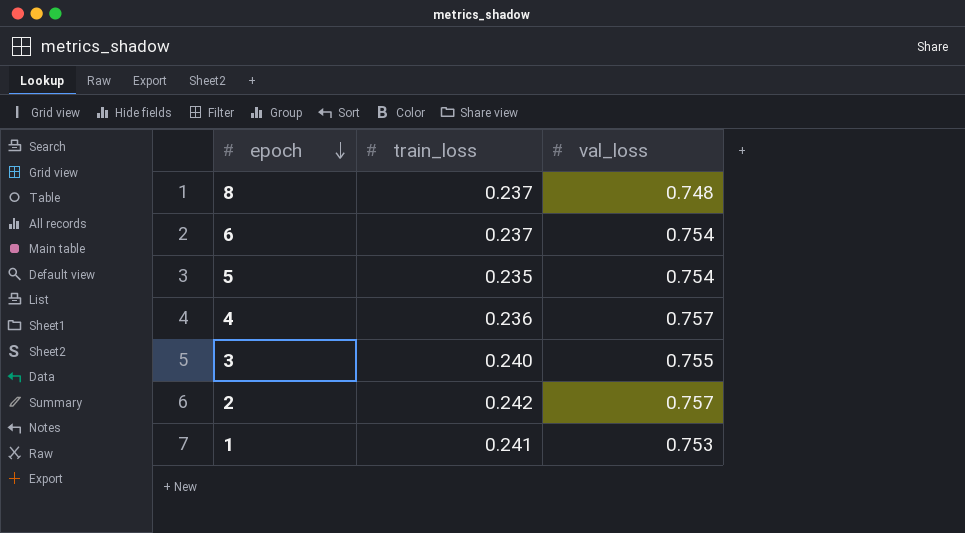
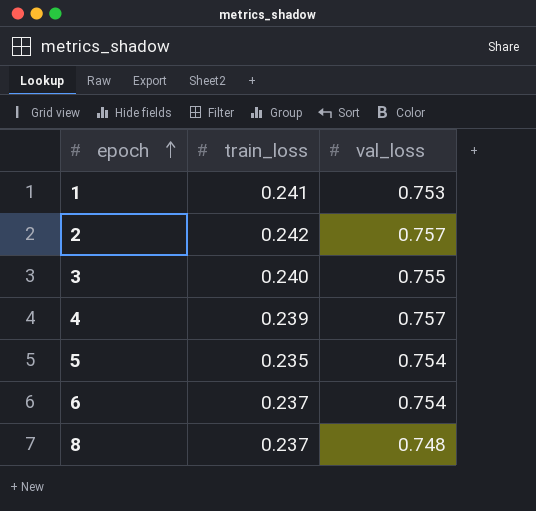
row order: epoch descending -> epoch ascending
4 | train_loss: 0.236 -> 0.239

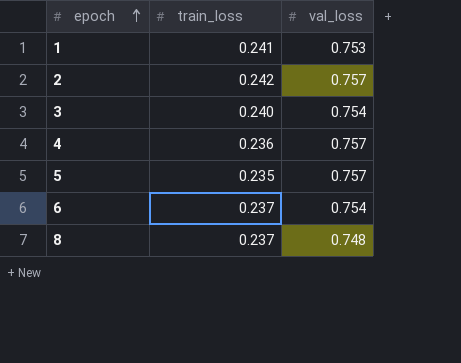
3 | val_loss: 0.755 -> 0.754
4 | train_loss: 0.239 -> 0.236
5 | val_loss: 0.754 -> 0.757

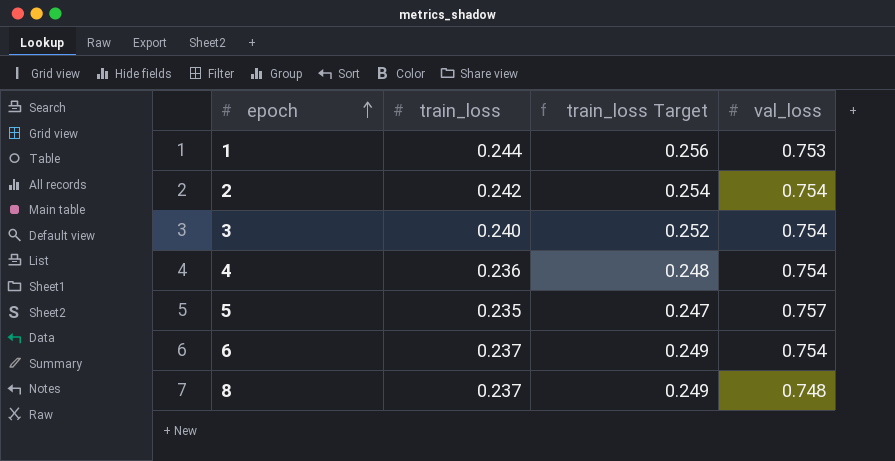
column train_loss Target | formula: none -> [train_loss] * 1.05
1 | train_loss: 0.241 -> 0.244
2 | val_loss: 0.757 -> 0.754
4 | val_loss: 0.757 -> 0.754

